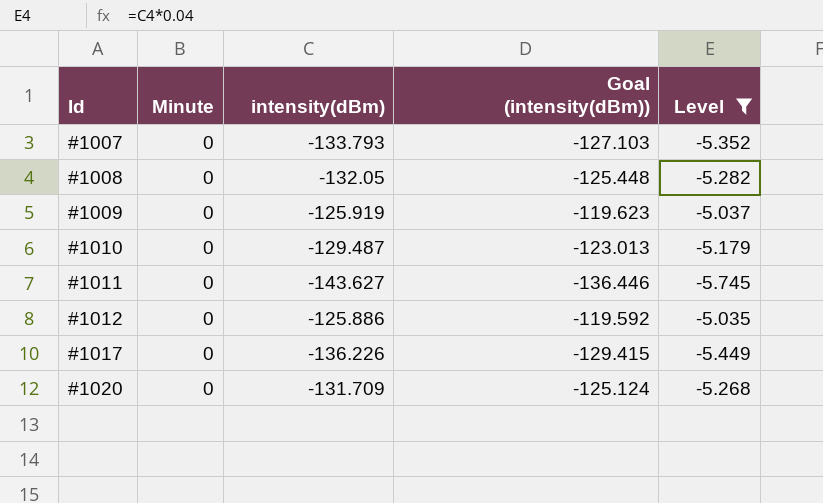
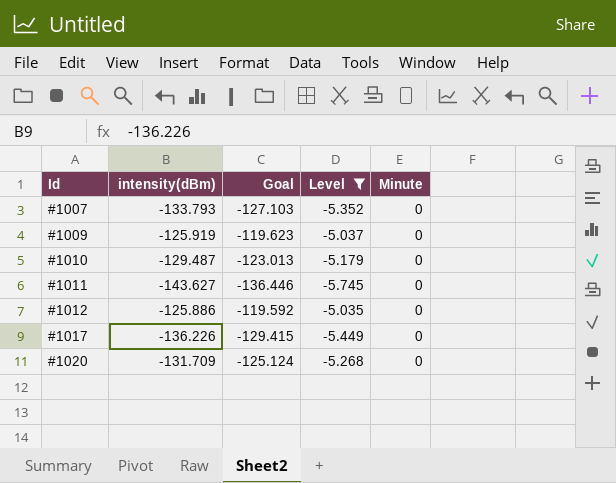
column name: Goal (intensity(dBm)) -> Goal
column Minute | position: 2 -> 5
row #1008: 0 | -132.05 | -125.448 | -5.282 -> none

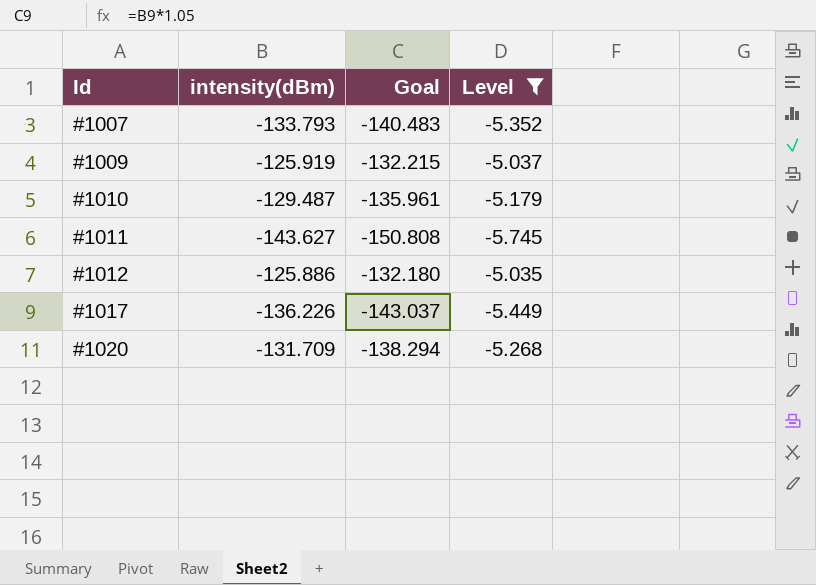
column Minute | position: 5 -> none
column Goal | formula: [intensity(dBm)] * 0.95 -> [intensity(dBm)] * 1.05

